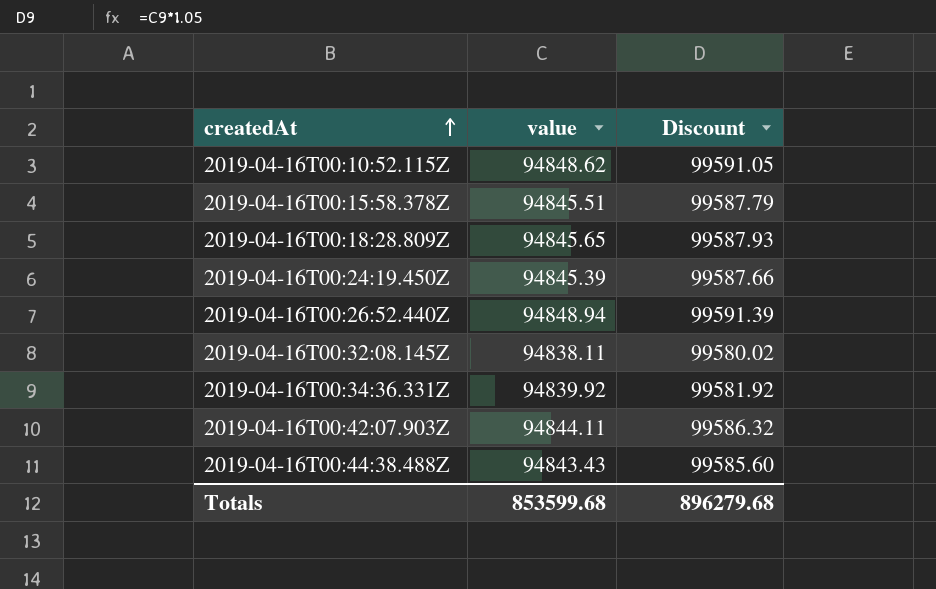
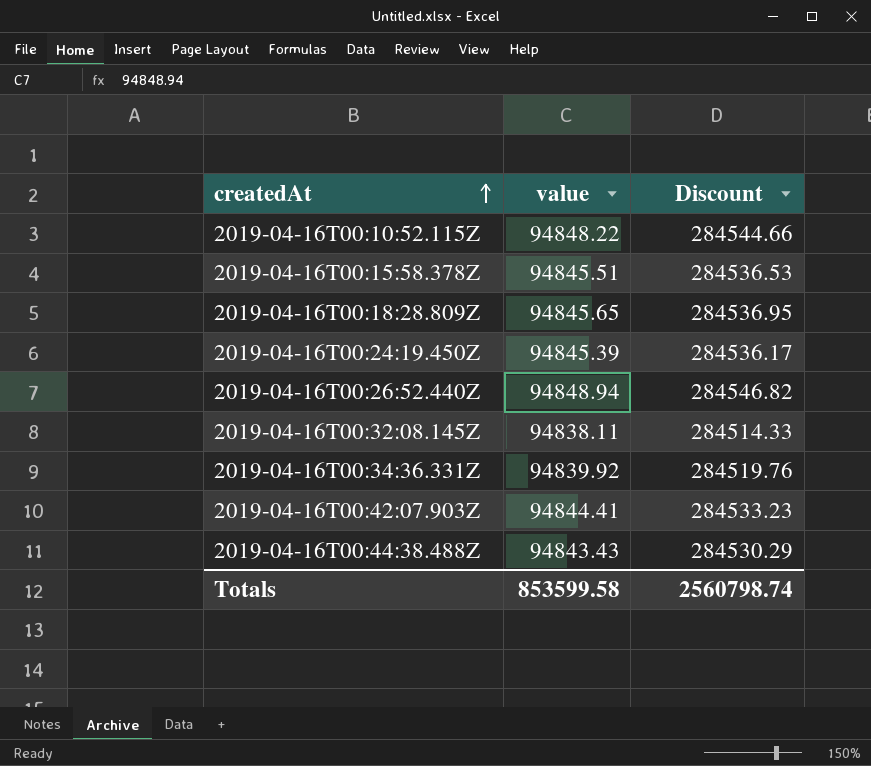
column Discount | formula: [value] * 1.05 -> [value] * 3
2019-04-16T00:10:52.115Z | value: 94848.62 -> 94848.22
2019-04-16T00:42:07.903Z | value: 94844.11 -> 94844.41
Totals | value: 853599.68 -> 853599.58
Totals | Discount: 896279.68 -> 2560798.74

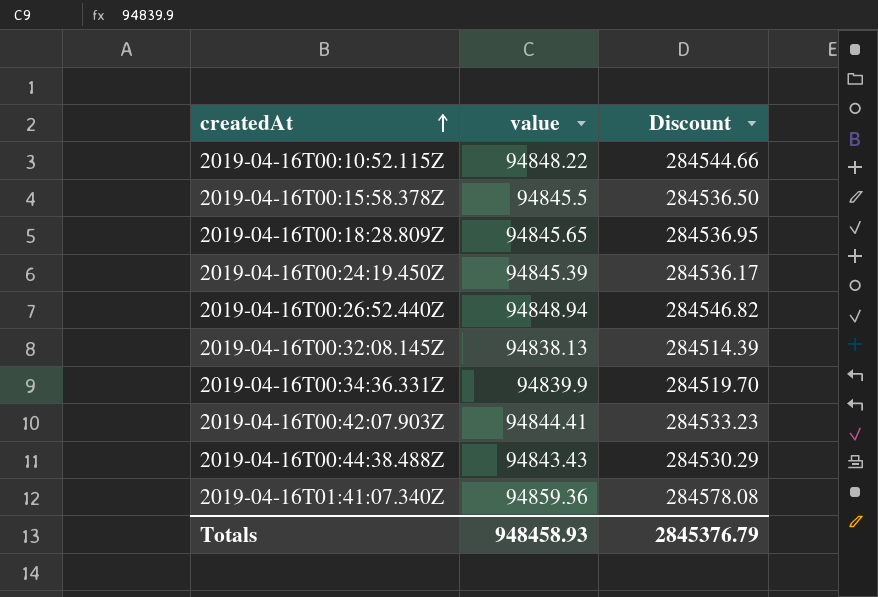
2019-04-16T00:15:58.378Z | value: 94845.51 -> 94845.5
2019-04-16T00:15:58.378Z | Discount: 284536.53 -> 284536.50
2019-04-16T00:32:08.145Z | value: 94838.11 -> 94838.13
2019-04-16T00:32:08.145Z | Discount: 284514.33 -> 284514.39
2019-04-16T00:34:36.331Z | value: 94839.92 -> 94839.9
2019-04-16T00:34:36.331Z | Discount: 284519.76 -> 284519.70
row 2019-04-16T01:41:07.340Z: none -> 94859.36 | 284578.08
Totals | value: 853599.58 -> 948458.93
Totals | Discount: 2560798.74 -> 2845376.79

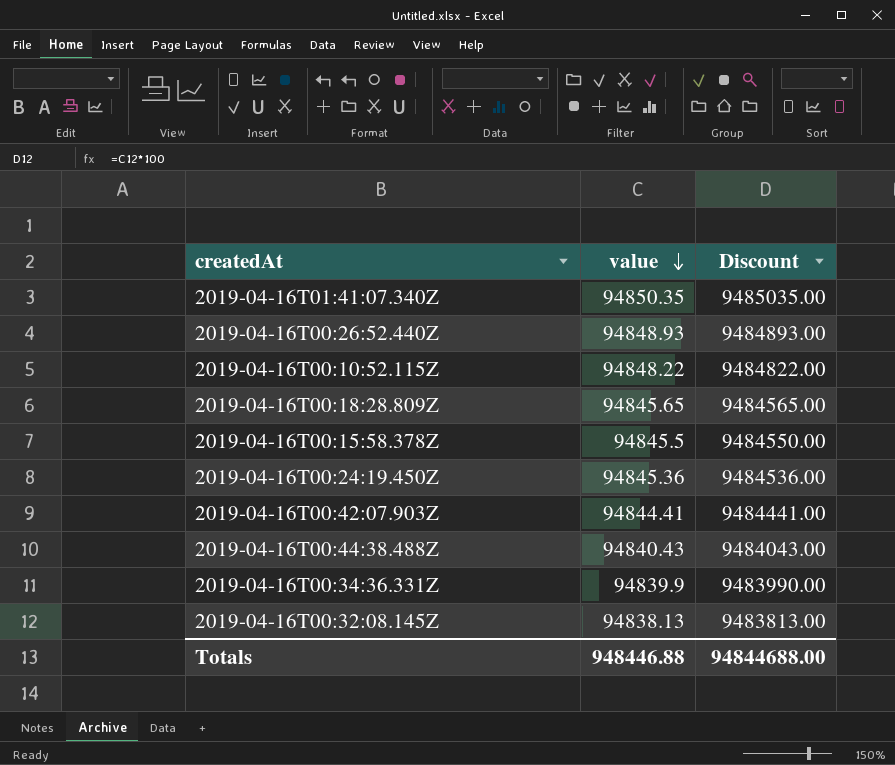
row order: createdAt ascending -> value descending
column Discount | formula: [value] * 3 -> [value] * 100
2019-04-16T01:41:07.340Z | value: 94859.36 -> 94850.35
2019-04-16T00:26:52.440Z | value: 94848.94 -> 94848.93
2019-04-16T00:24:19.450Z | value: 94845.39 -> 94845.36
2019-04-16T00:44:38.488Z | value: 94843.43 -> 94840.43
Totals | value: 948458.93 -> 948446.88
Totals | Discount: 2845376.79 -> 94844688.00

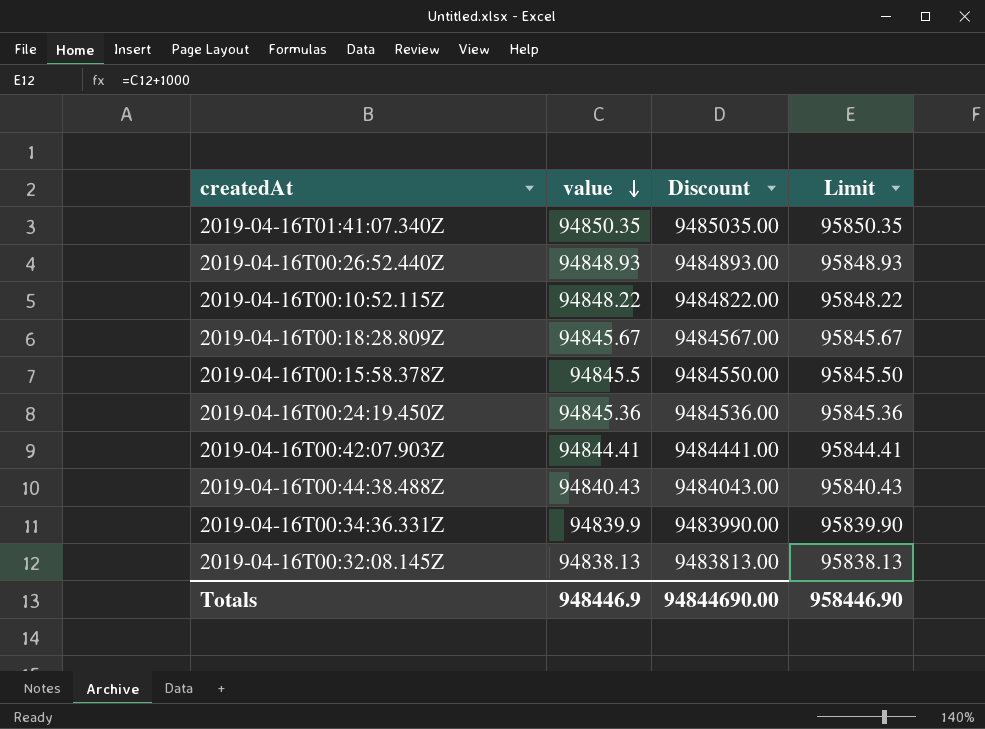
column Limit | formula: none -> [value] + 1000
2019-04-16T00:18:28.809Z | value: 94845.65 -> 94845.67
2019-04-16T00:18:28.809Z | Discount: 9484565.00 -> 9484567.00
Totals | value: 948446.88 -> 948446.9
Totals | Discount: 94844688.00 -> 94844690.00

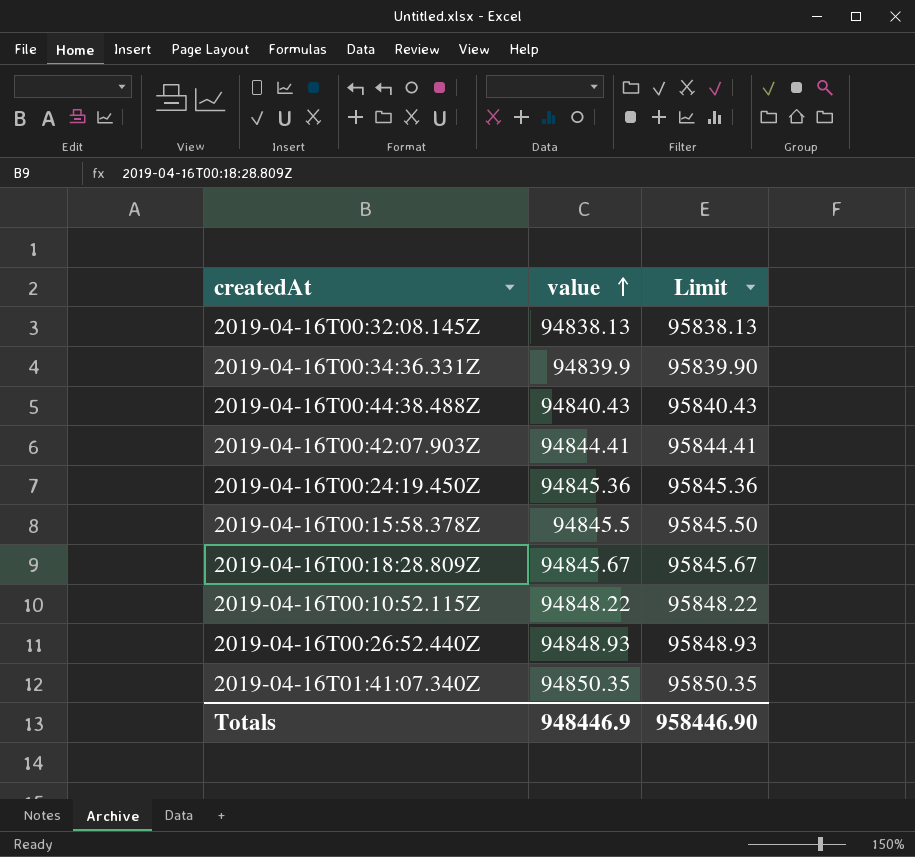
row order: value descending -> value ascending
column Discount | formula: [value] * 100 -> none

